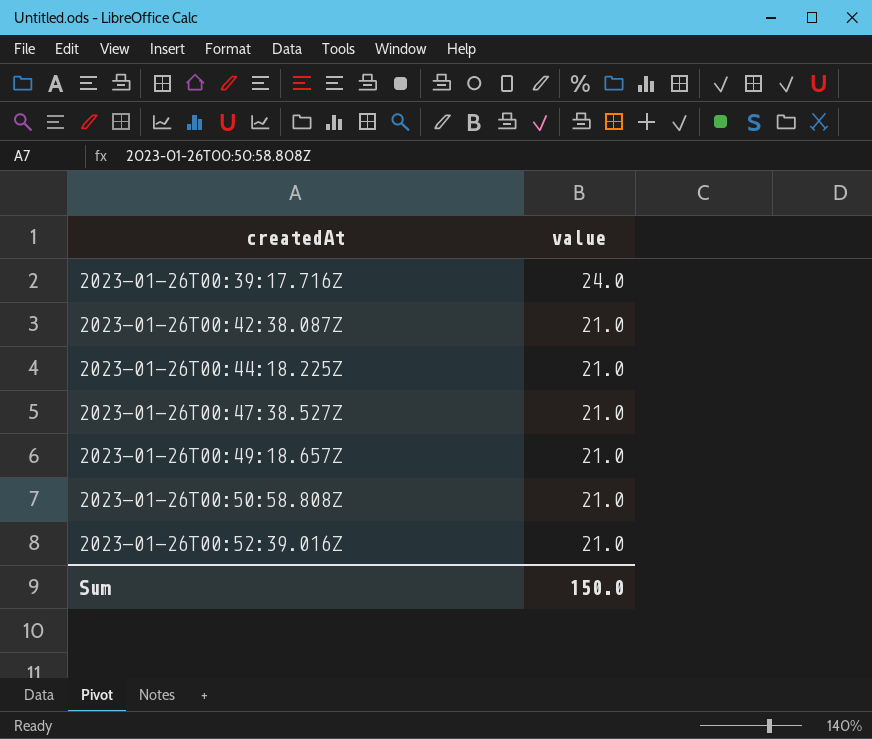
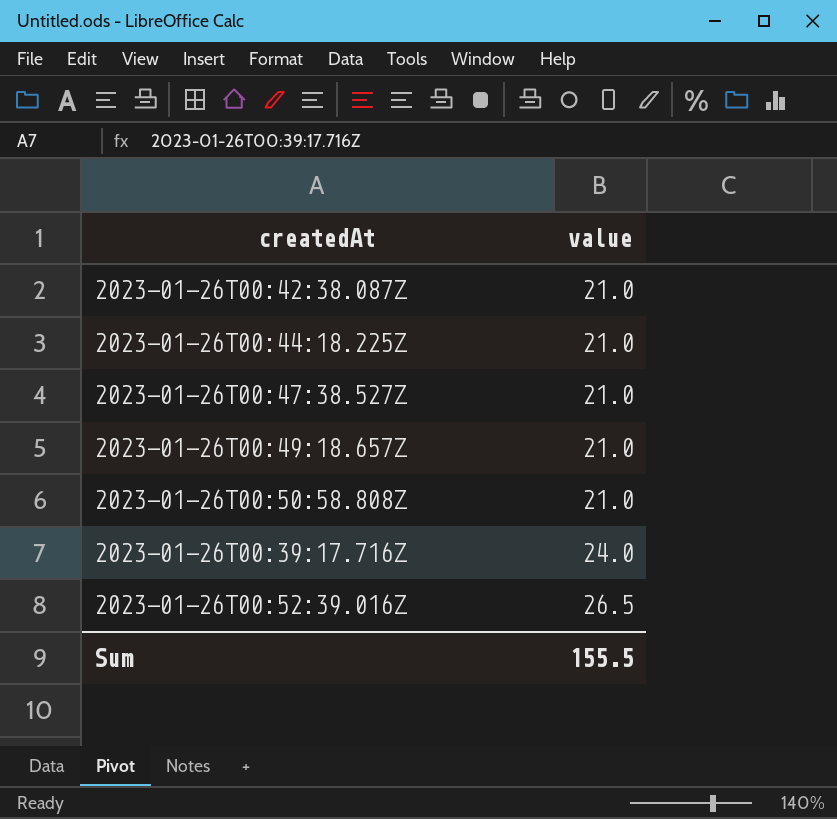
row order: createdAt ascending -> value ascending
2023-01-26T00:52:39.016Z | value: 21.0 -> 26.5
Sum | value: 150.0 -> 155.5

